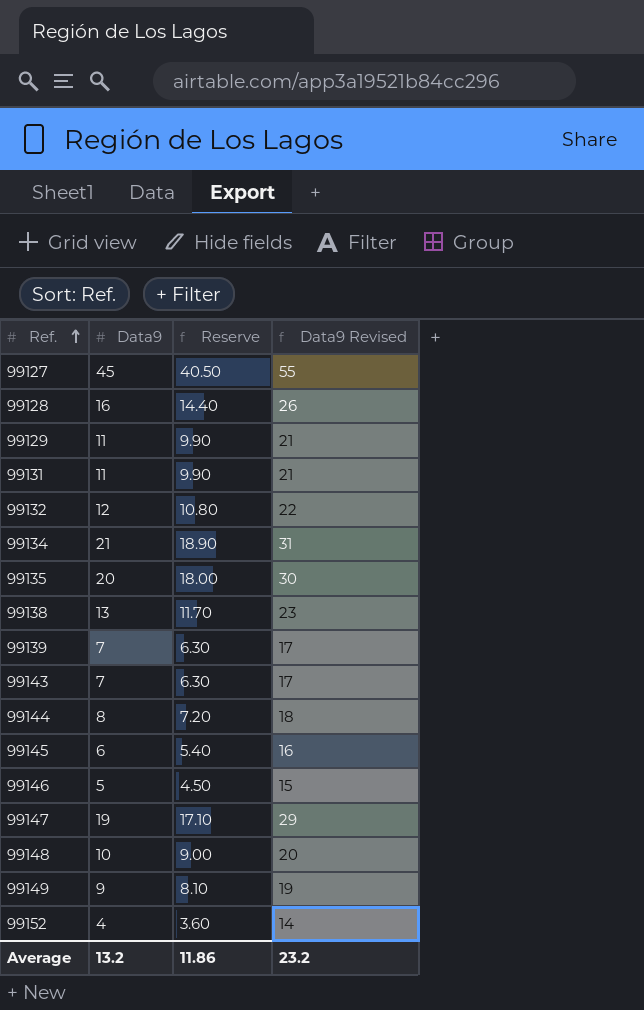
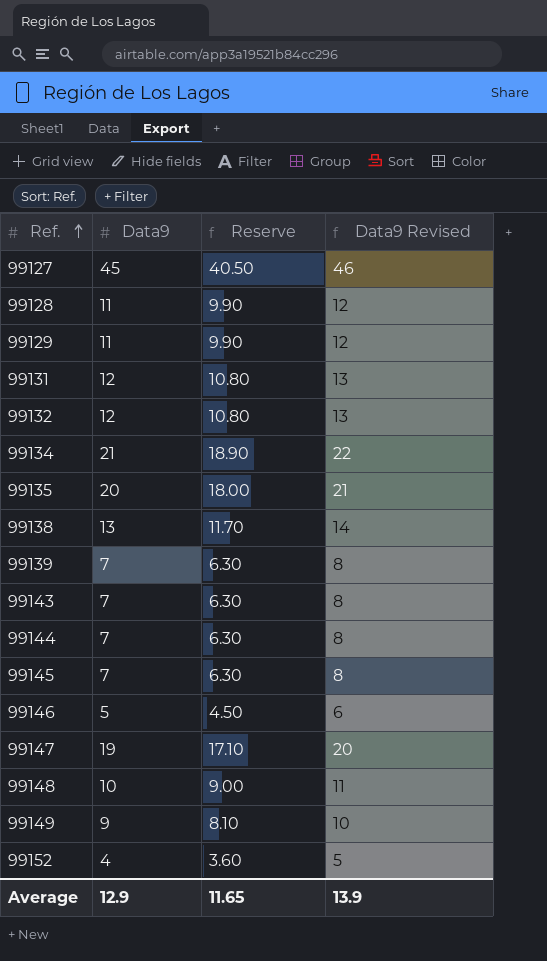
column Data9 Revised | formula: [Data9] + 10 -> [Data9] + 1
99128 | Data9: 16 -> 11
99128 | Reserve: 14.40 -> 9.90
99131 | Data9: 11 -> 12
99131 | Reserve: 9.90 -> 10.80
99144 | Data9: 8 -> 7
99144 | Reserve: 7.20 -> 6.30
99145 | Data9: 6 -> 7
99145 | Reserve: 5.40 -> 6.30
Average | Data9: 13.2 -> 12.9
Average | Reserve: 11.86 -> 11.65
Average | Data9 Revised: 23.2 -> 13.9

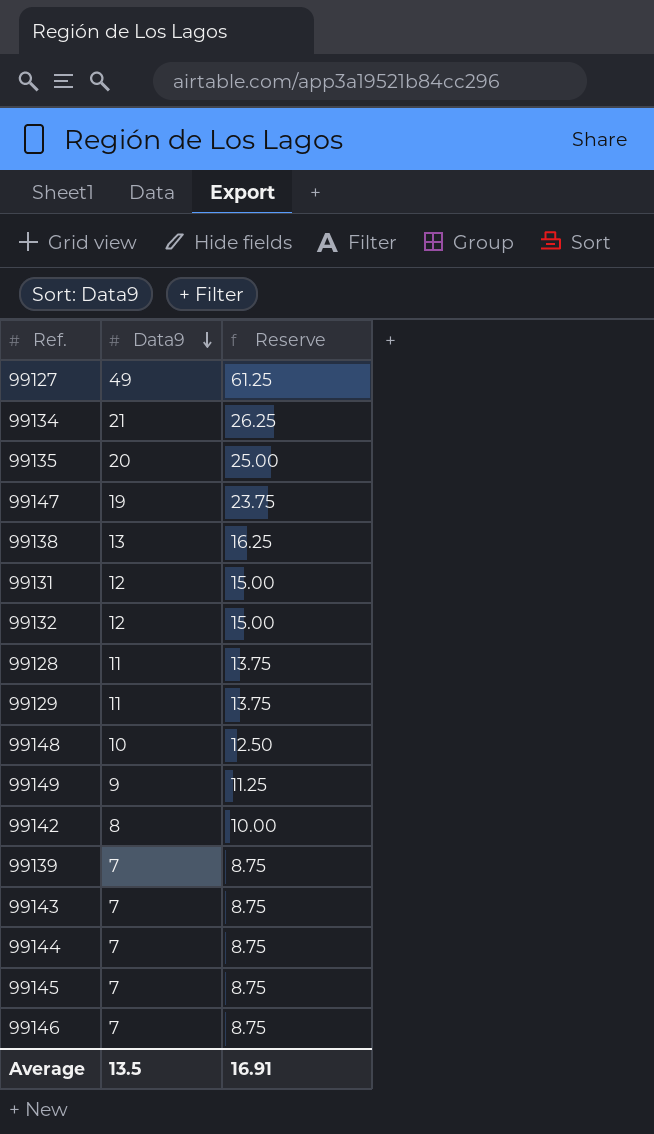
row order: Ref. ascending -> Data9 descending
column Data9 Revised | formula: [Data9] + 1 -> none
column Reserve | formula: [Data9] * 0.9 -> [Data9] * 1.25
row 99152: 4 | 3.60 | 5 -> none
99127 | Data9: 45 -> 49
row 99142: none -> 8 | 10.00
99146 | Data9: 5 -> 7
Average | Data9: 12.9 -> 13.5
Average | Reserve: 11.65 -> 16.91

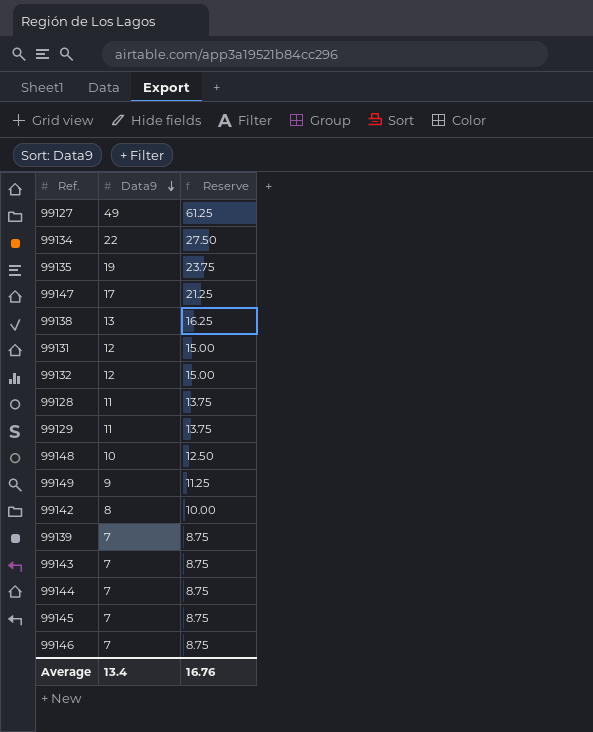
99134 | Data9: 21 -> 22
99134 | Reserve: 26.25 -> 27.50
99135 | Data9: 20 -> 19
99135 | Reserve: 25.00 -> 23.75
99147 | Data9: 19 -> 17
99147 | Reserve: 23.75 -> 21.25
Average | Data9: 13.5 -> 13.4
Average | Reserve: 16.91 -> 16.76

